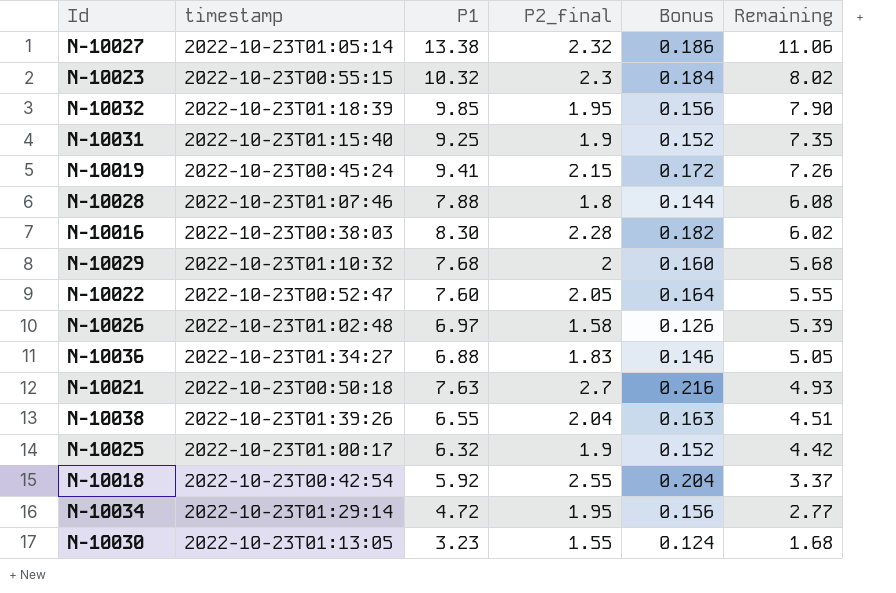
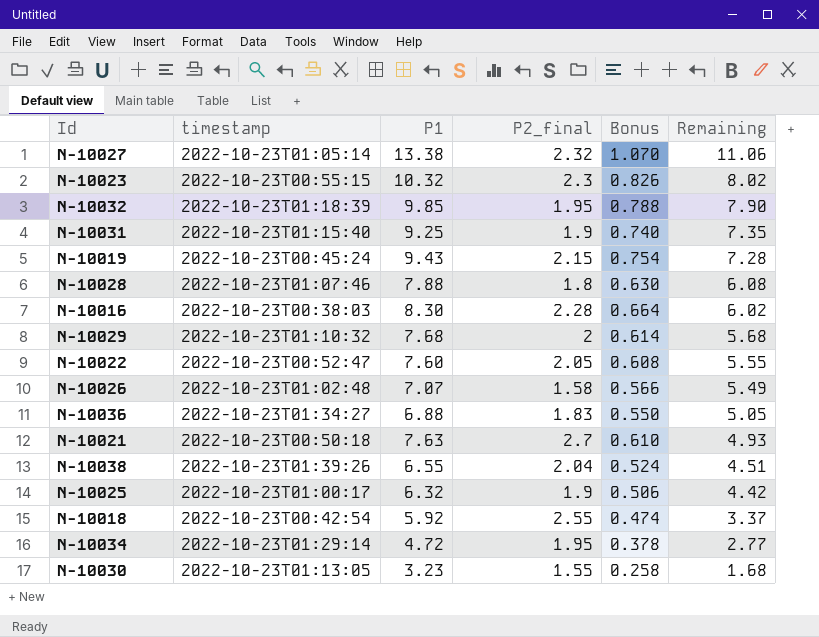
column Bonus | formula: [P2_final] * 0.08 -> [P1] * 0.08
N-10019 | P1: 9.41 -> 9.43
N-10019 | Remaining: 7.26 -> 7.28
N-10026 | P1: 6.97 -> 7.07
N-10026 | Remaining: 5.39 -> 5.49

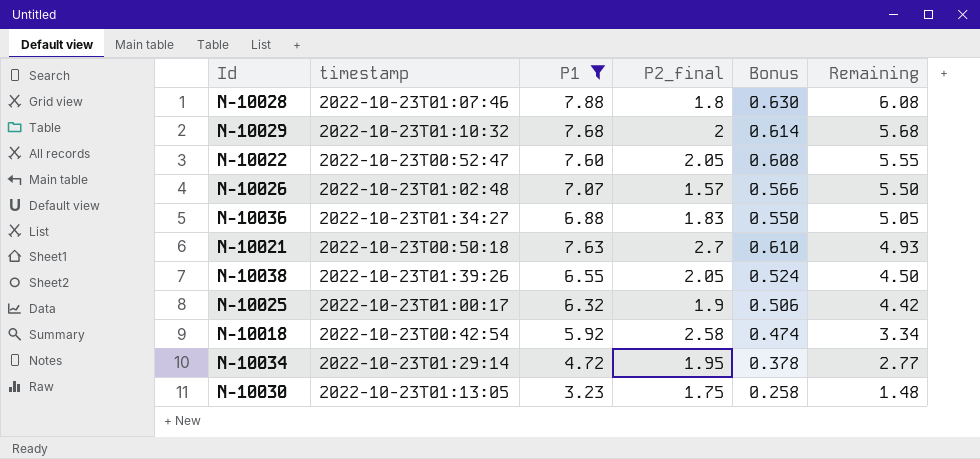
filter: none -> P1 <= 7.88
N-10026 | P2_final: 1.58 -> 1.57
N-10026 | Remaining: 5.49 -> 5.50
N-10038 | P2_final: 2.04 -> 2.05
N-10038 | Remaining: 4.51 -> 4.50
N-10018 | P2_final: 2.55 -> 2.58
N-10018 | Remaining: 3.37 -> 3.34
N-10030 | P2_final: 1.55 -> 1.75
N-10030 | Remaining: 1.68 -> 1.48

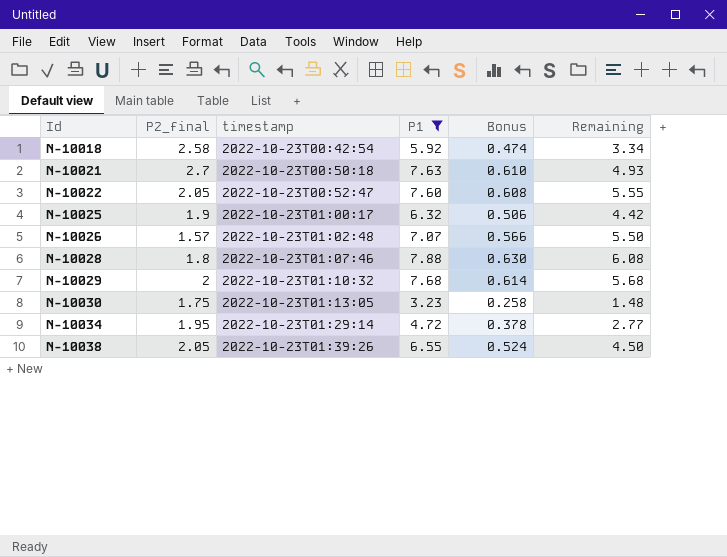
row order: Remaining descending -> Id ascending
column P2_final | position: 4 -> 2
row N-10036: 2022-10-23T01:34:27 | 6.88 | 1.83 | 0.550 | 5.05 -> none

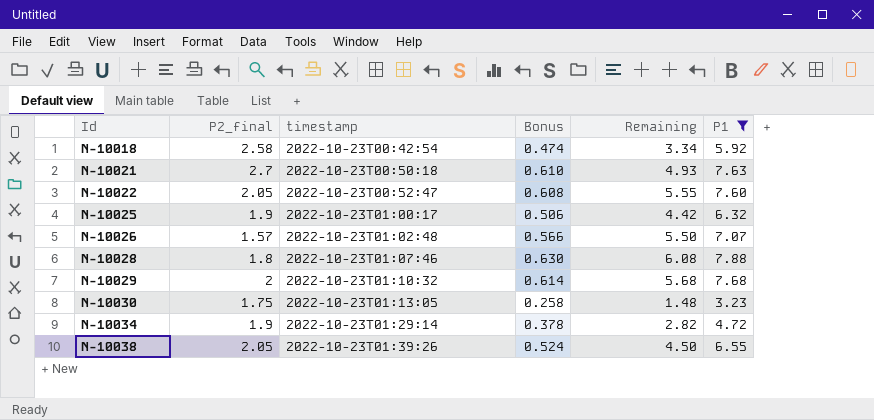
column P1 | position: 4 -> 6
N-10034 | P2_final: 1.95 -> 1.9
N-10034 | Remaining: 2.77 -> 2.82

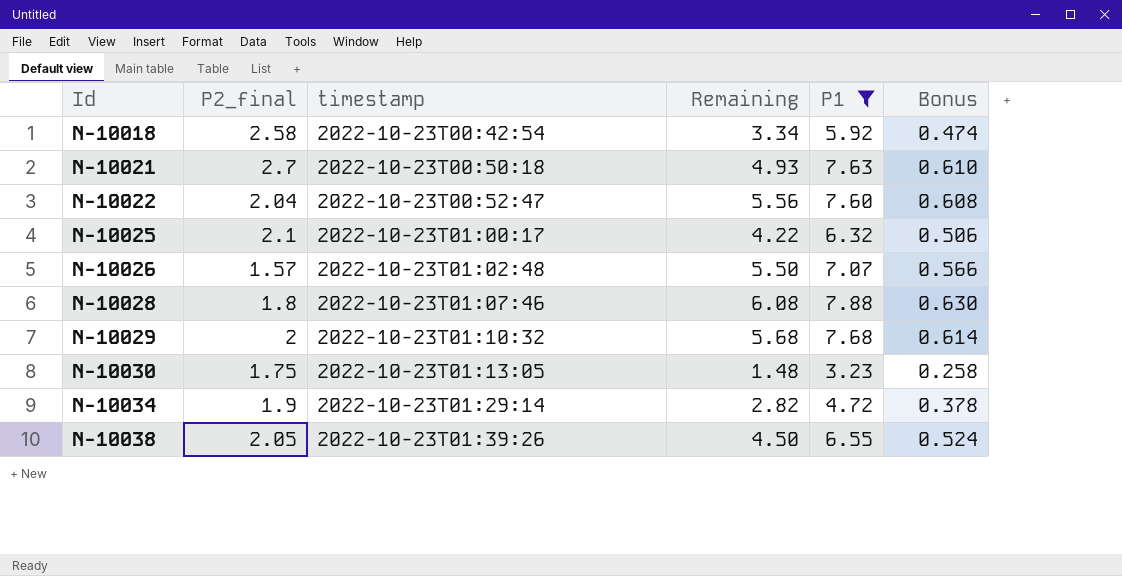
column Bonus | position: 4 -> 6
N-10022 | P2_final: 2.05 -> 2.04
N-10022 | Remaining: 5.55 -> 5.56
N-10025 | P2_final: 1.9 -> 2.1
N-10025 | Remaining: 4.42 -> 4.22

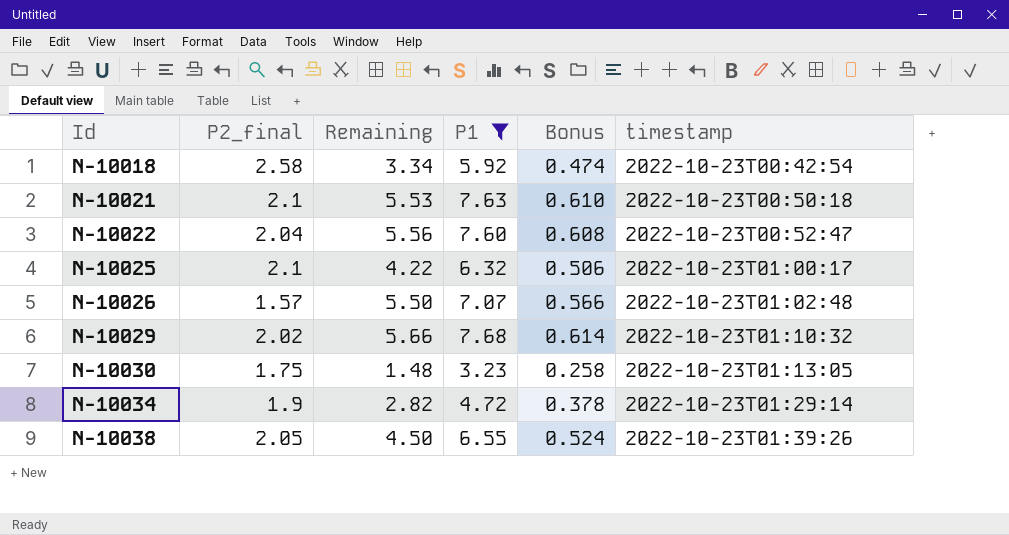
column timestamp | position: 3 -> 6
row N-10028: 1.8 | 2022-10-23T01:07:46 | 6.08 | 7.88 | 0.630 -> none
N-10021 | P2_final: 2.7 -> 2.1
N-10021 | Remaining: 4.93 -> 5.53
N-10029 | P2_final: 2 -> 2.02
N-10029 | Remaining: 5.68 -> 5.66

